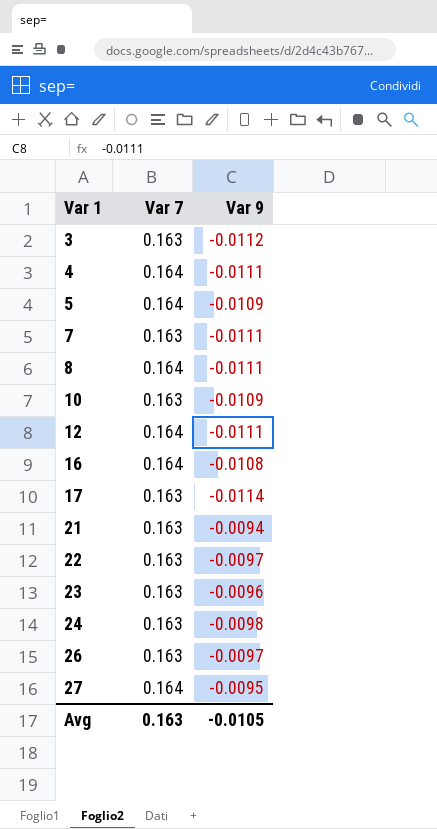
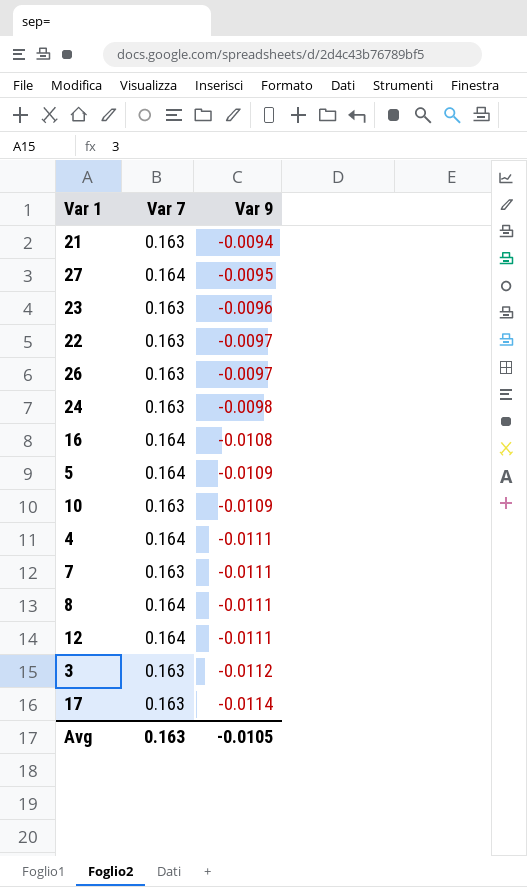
row order: Var 1 ascending -> Var 9 descending

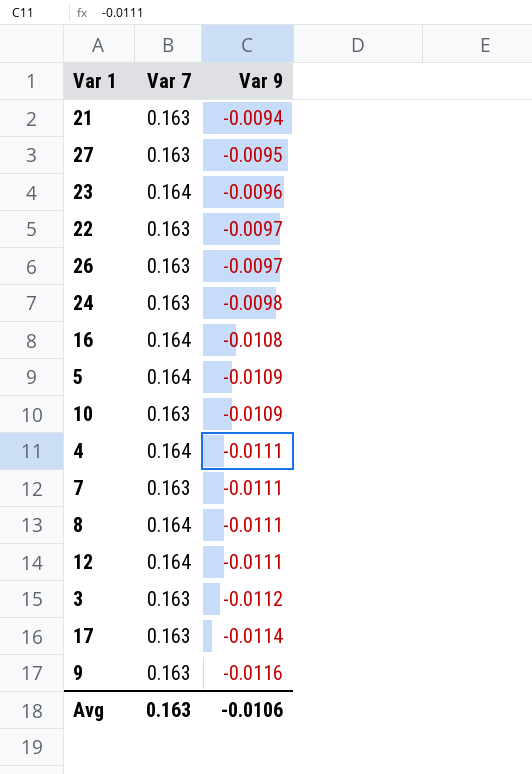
27 | Var 7: 0.164 -> 0.163
23 | Var 7: 0.163 -> 0.164
row 9: none -> 0.163 | -0.0116
Avg | Var 9: -0.0105 -> -0.0106

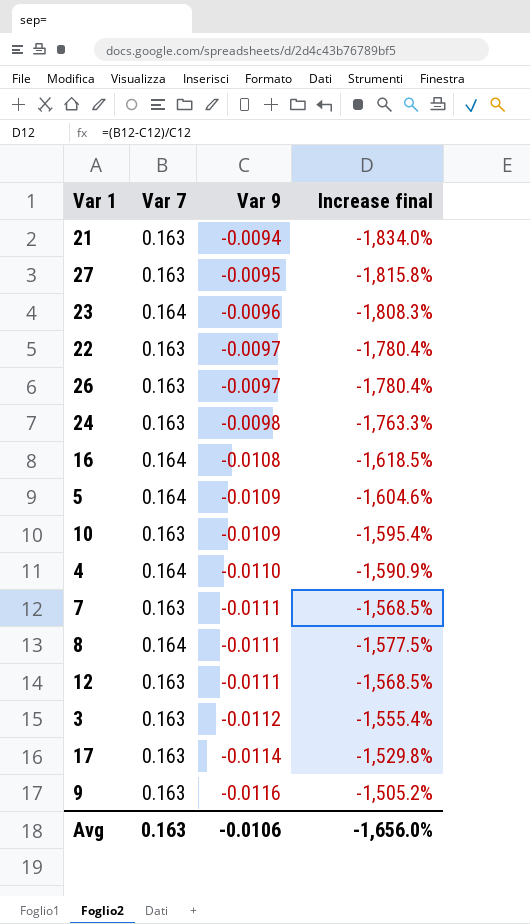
column Increase final | formula: none -> ([Var 7] - [Var 9]) / [Var 9]
4 | Var 9: -0.0111 -> -0.0110
12 | Var 7: 0.164 -> 0.163

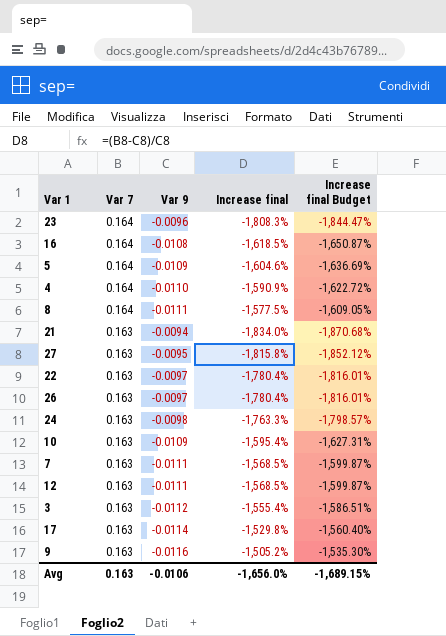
row order: Var 9 descending -> Var 7 descending
column Increase final Budget | formula: none -> [Increase final] * 1.02

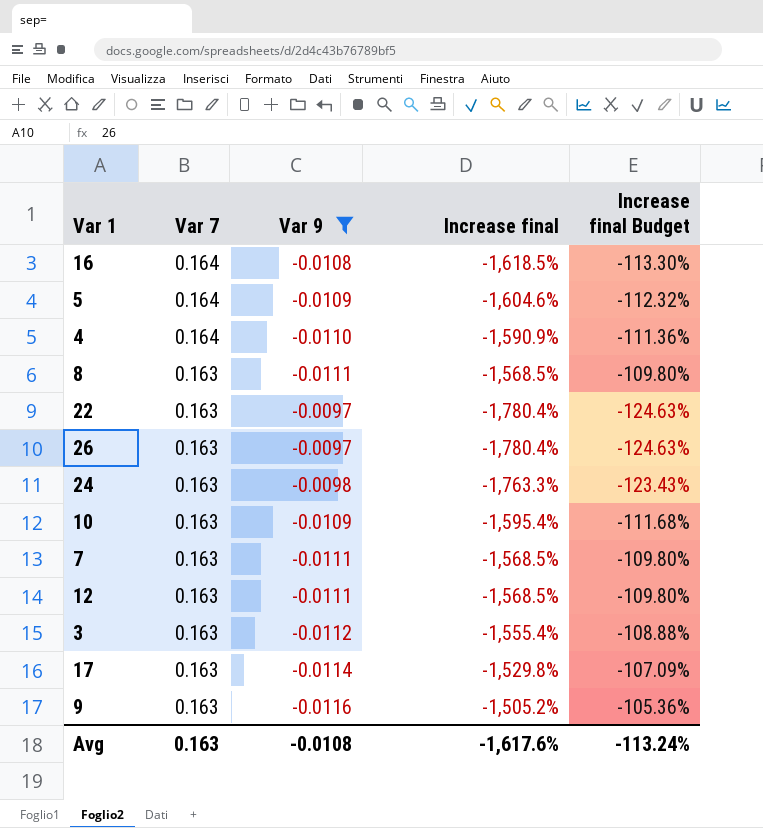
filter: none -> Var 9 <= -0.0097
column Increase final Budget | formula: [Increase final] * 1.02 -> [Increase final] * 0.07
8 | Var 7: 0.164 -> 0.163
8 | Increase final: -1,577.5% -> -1,568.5%
Avg | Var 9: -0.0106 -> -0.0108
Avg | Increase final: -1,656.0% -> -1,617.6%
Avg | Increase final Budget: -1,689.15% -> -113.24%

